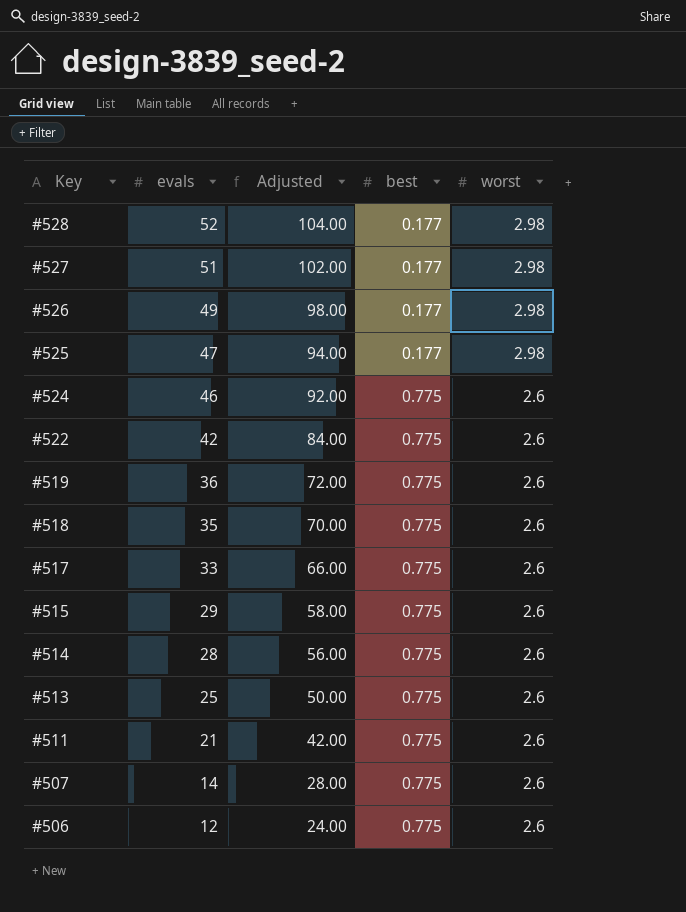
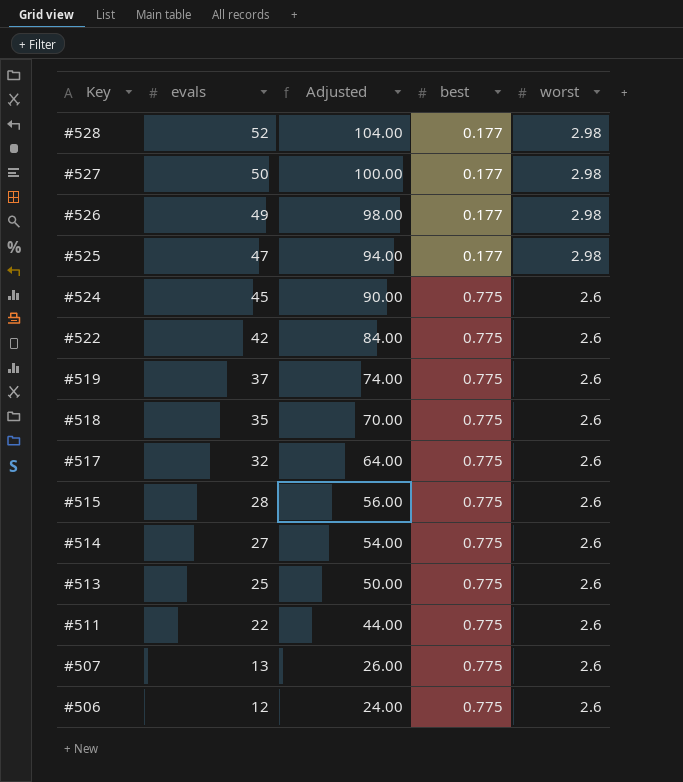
#527 | evals: 51 -> 50
#527 | Adjusted: 102.00 -> 100.00
#524 | evals: 46 -> 45
#524 | Adjusted: 92.00 -> 90.00
#519 | evals: 36 -> 37
#519 | Adjusted: 72.00 -> 74.00
#517 | evals: 33 -> 32
#517 | Adjusted: 66.00 -> 64.00
#515 | evals: 29 -> 28
#515 | Adjusted: 58.00 -> 56.00
#514 | evals: 28 -> 27
#514 | Adjusted: 56.00 -> 54.00
#511 | evals: 21 -> 22
#511 | Adjusted: 42.00 -> 44.00
#507 | evals: 14 -> 13
#507 | Adjusted: 28.00 -> 26.00

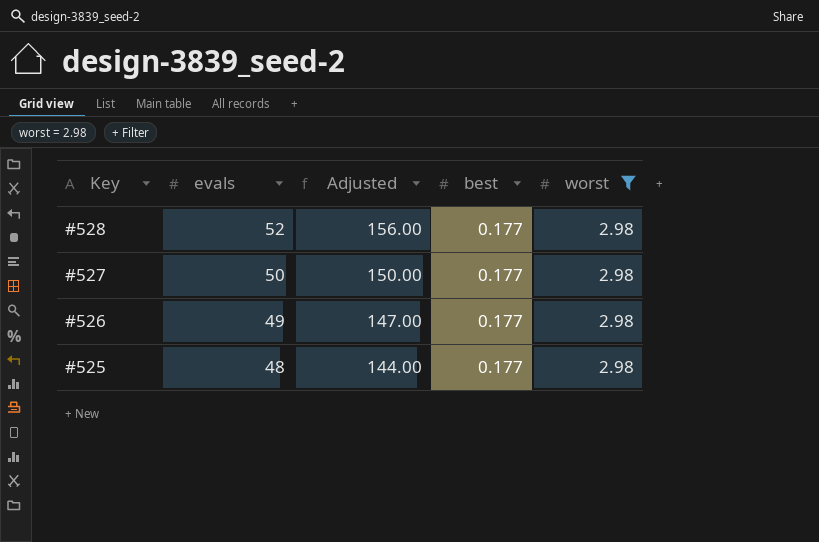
filter: none -> worst = 2.98
column Adjusted | formula: [evals] * 2 -> [evals] * 3
#525 | evals: 47 -> 48

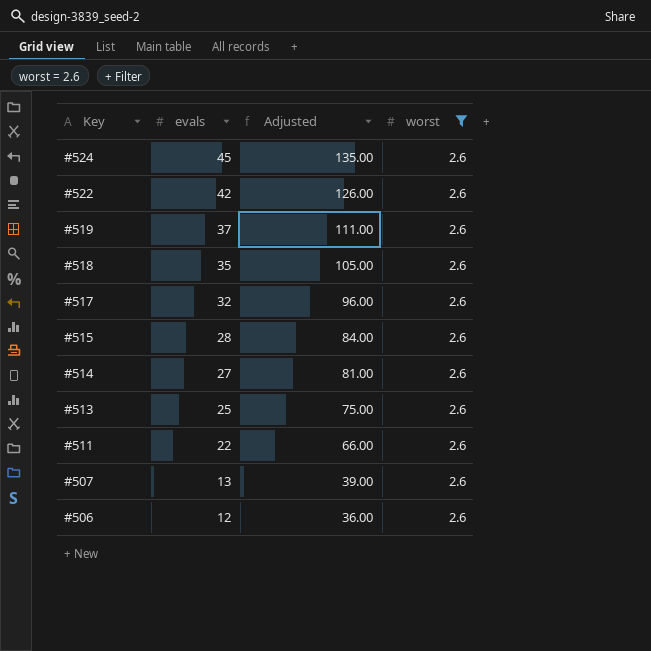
filter: worst = 2.98 -> worst = 2.6
column best | position: 4 -> none

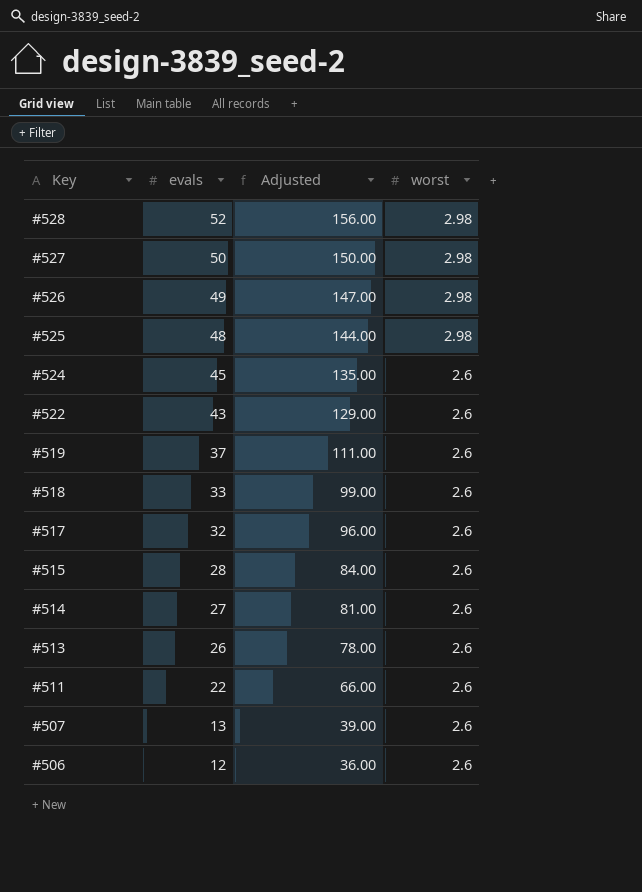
filter: worst = 2.6 -> none
#522 | evals: 42 -> 43
#522 | Adjusted: 126.00 -> 129.00
#518 | evals: 35 -> 33
#518 | Adjusted: 105.00 -> 99.00
#513 | evals: 25 -> 26
#513 | Adjusted: 75.00 -> 78.00

